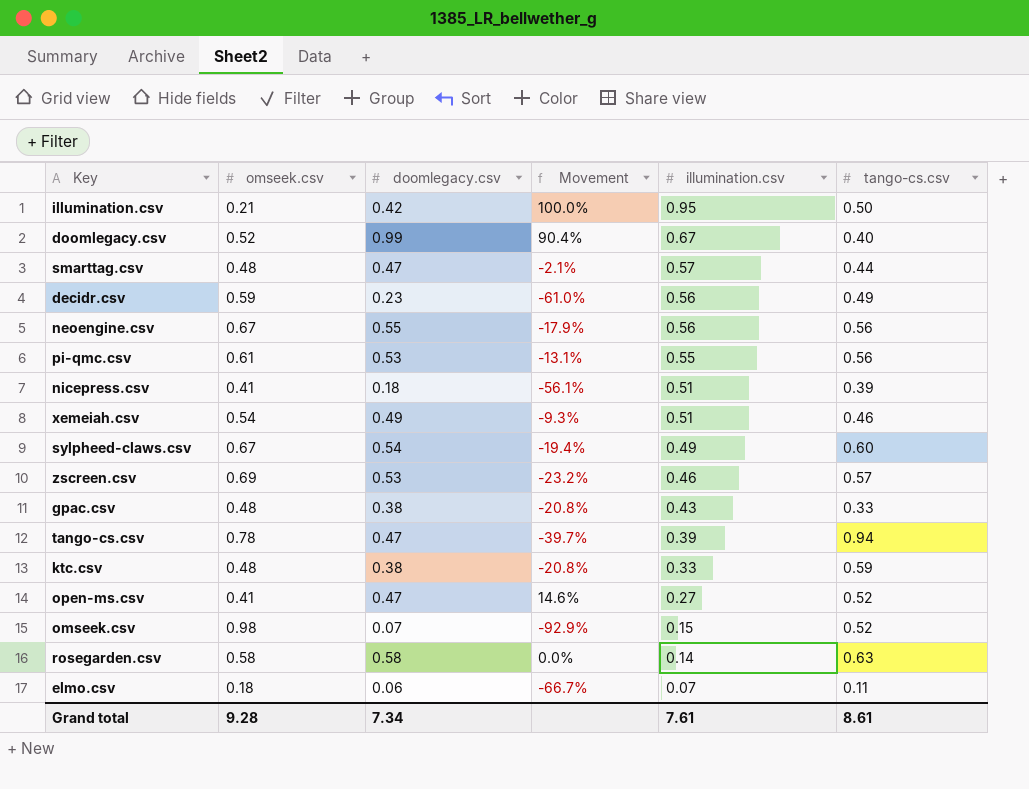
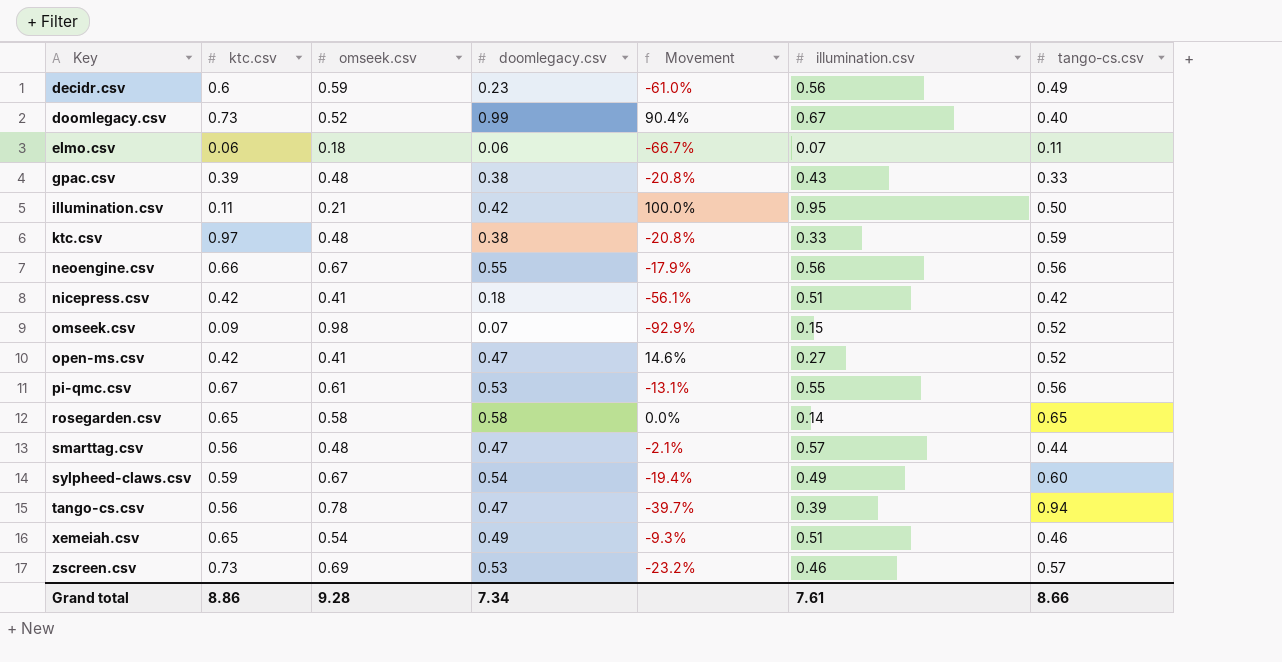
row order: illumination.csv descending -> Key ascending
column ktc.csv | position: none -> 2
nicepress.csv | tango-cs.csv: 0.39 -> 0.42
rosegarden.csv | tango-cs.csv: 0.63 -> 0.65
Grand total | tango-cs.csv: 8.61 -> 8.66

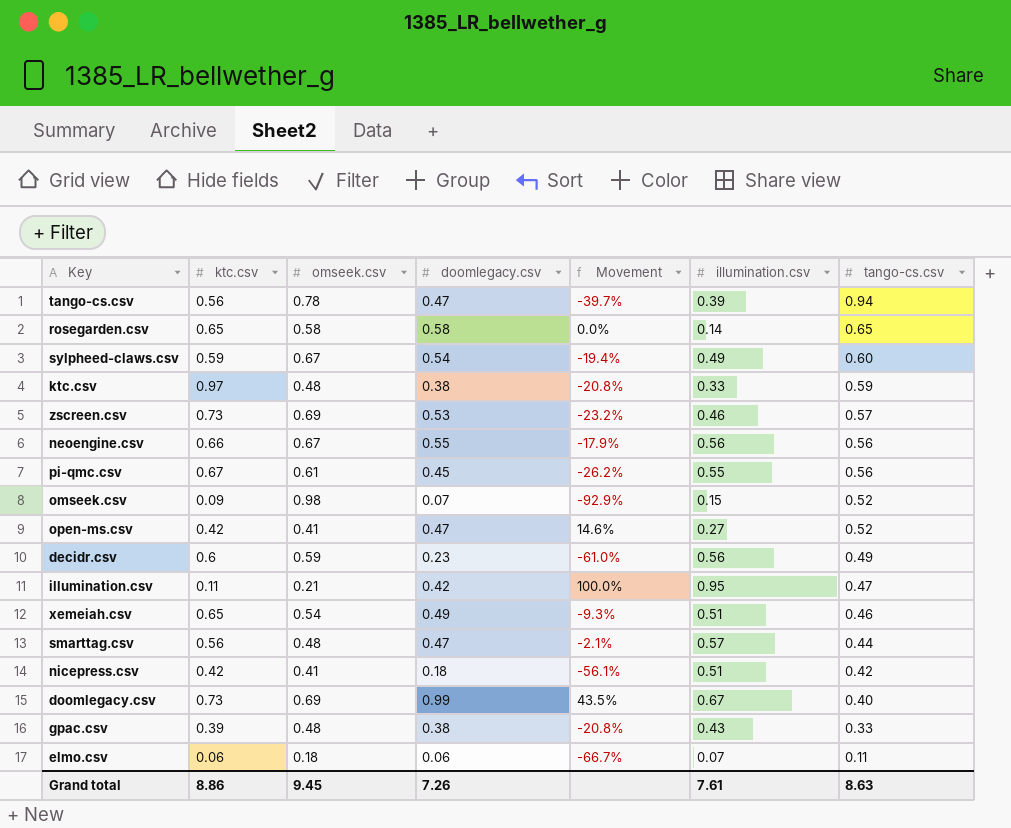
row order: Key ascending -> tango-cs.csv descending
pi-qmc.csv | doomlegacy.csv: 0.53 -> 0.45
pi-qmc.csv | Movement: -13.1% -> -26.2%
illumination.csv | tango-cs.csv: 0.50 -> 0.47
doomlegacy.csv | omseek.csv: 0.52 -> 0.69
doomlegacy.csv | Movement: 90.4% -> 43.5%
Grand total | omseek.csv: 9.28 -> 9.45
Grand total | doomlegacy.csv: 7.34 -> 7.26
Grand total | tango-cs.csv: 8.66 -> 8.63

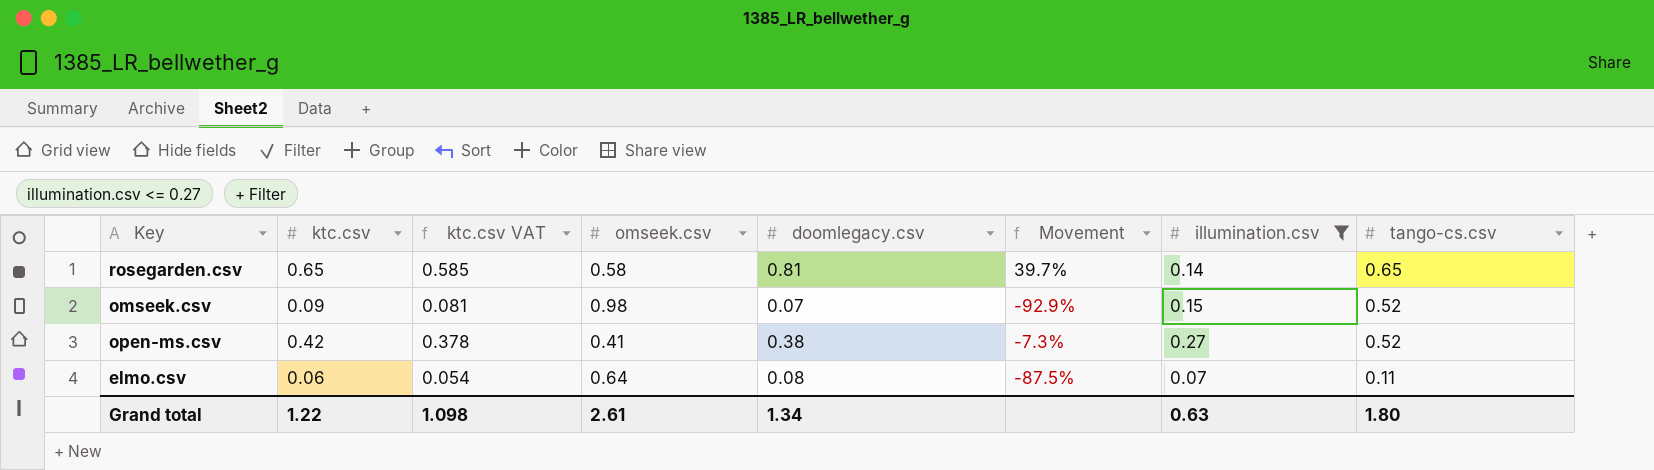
filter: none -> illumination.csv <= 0.27
column ktc.csv VAT | formula: none -> [ktc.csv] * 0.9
rosegarden.csv | doomlegacy.csv: 0.58 -> 0.81
rosegarden.csv | Movement: 0.0% -> 39.7%
open-ms.csv | doomlegacy.csv: 0.47 -> 0.38
open-ms.csv | Movement: 14.6% -> -7.3%
elmo.csv | omseek.csv: 0.18 -> 0.64
elmo.csv | doomlegacy.csv: 0.06 -> 0.08
elmo.csv | Movement: -66.7% -> -87.5%
Grand total | ktc.csv: 8.86 -> 1.22
Grand total | omseek.csv: 9.45 -> 2.61
Grand total | doomlegacy.csv: 7.26 -> 1.34
Grand total | illumination.csv: 7.61 -> 0.63
Grand total | tango-cs.csv: 8.63 -> 1.80

